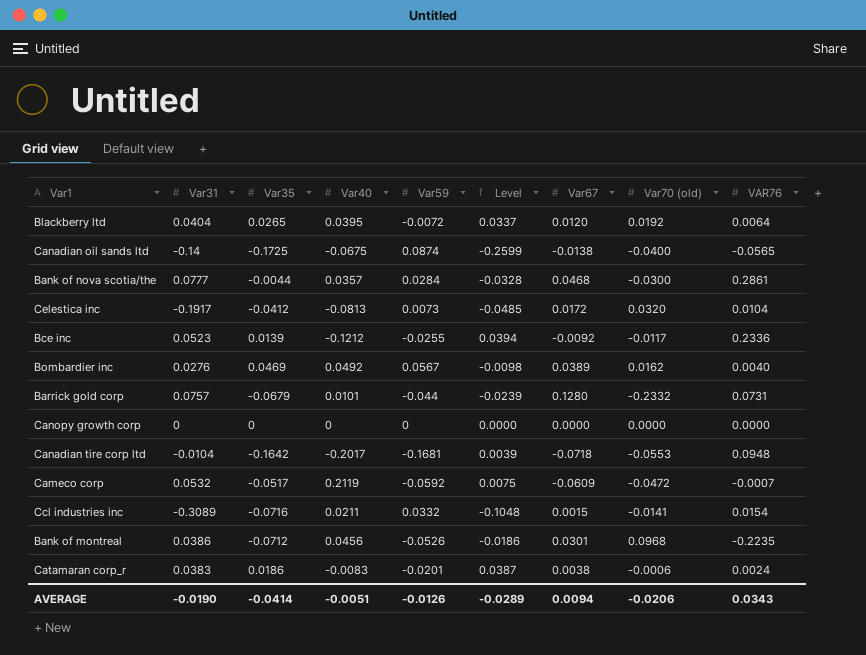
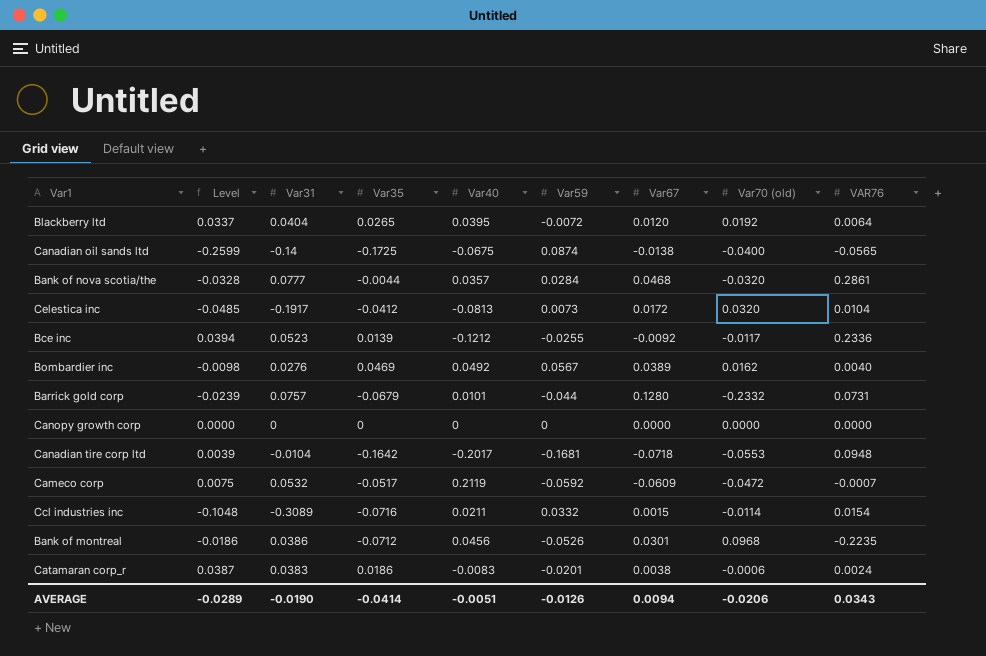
column Level | position: 6 -> 2
Bank of nova scotia/the | Var70 (old): -0.0300 -> -0.0320
Ccl industries inc | Var70 (old): -0.0141 -> -0.0114

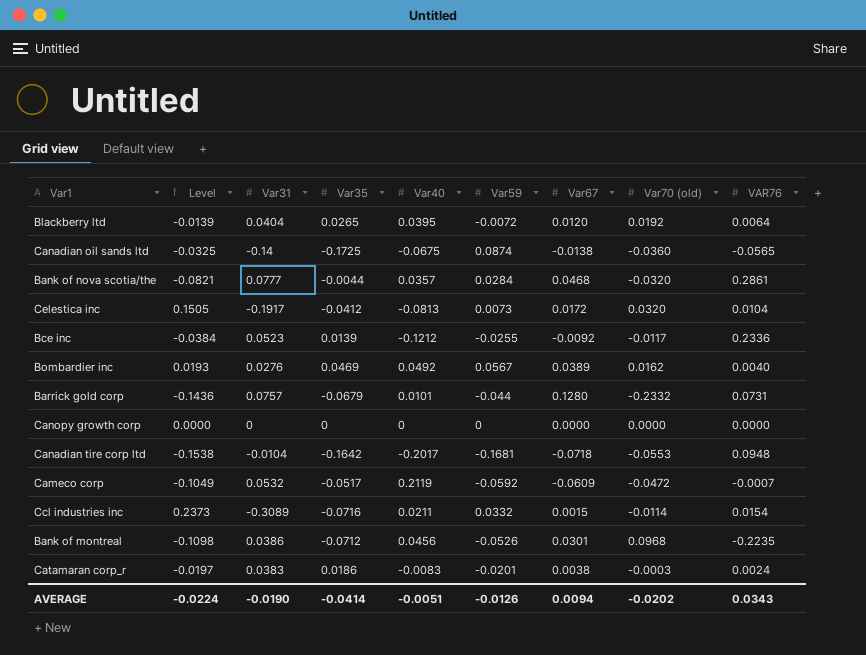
column Level | formula: [Var35] - [Var59] -> [Var35] - [Var31]
Canadian oil sands ltd | Var70 (old): -0.0400 -> -0.0360
Catamaran corp_r | Var70 (old): -0.0006 -> -0.0003
AVERAGE | Level: -0.0289 -> -0.0224
AVERAGE | Var70 (old): -0.0206 -> -0.0202

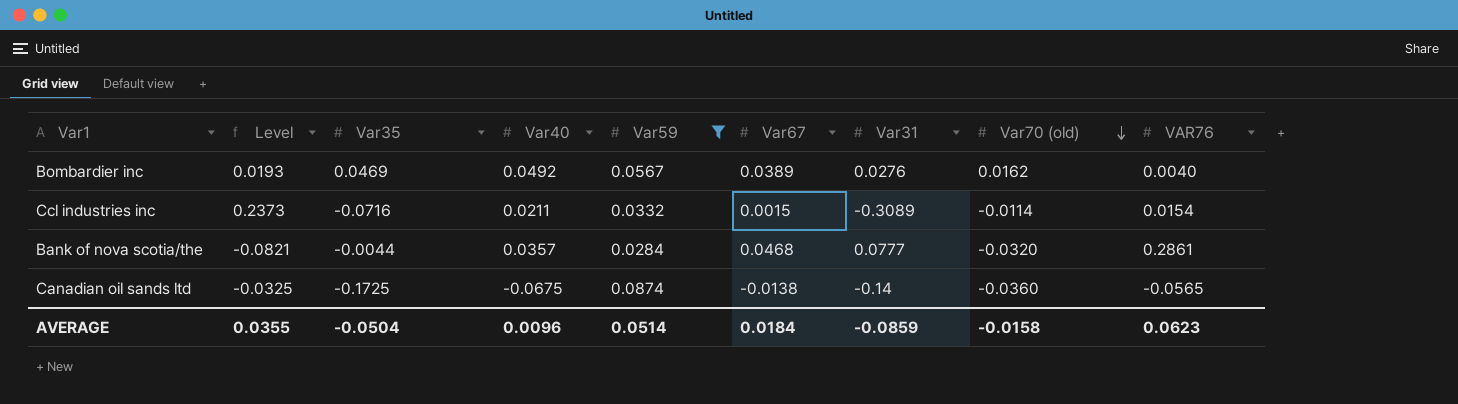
filter: none -> Var59 >= 0.0284
row order: none -> Var70 (old) descending
column Var31 | position: 3 -> 7
AVERAGE | Level: -0.0224 -> 0.0355
AVERAGE | Var35: -0.0414 -> -0.0504
AVERAGE | Var40: -0.0051 -> 0.0096
AVERAGE | Var59: -0.0126 -> 0.0514
AVERAGE | Var67: 0.0094 -> 0.0184
AVERAGE | Var31: -0.0190 -> -0.0859
AVERAGE | Var70 (old): -0.0202 -> -0.0158
AVERAGE | VAR76: 0.0343 -> 0.0623

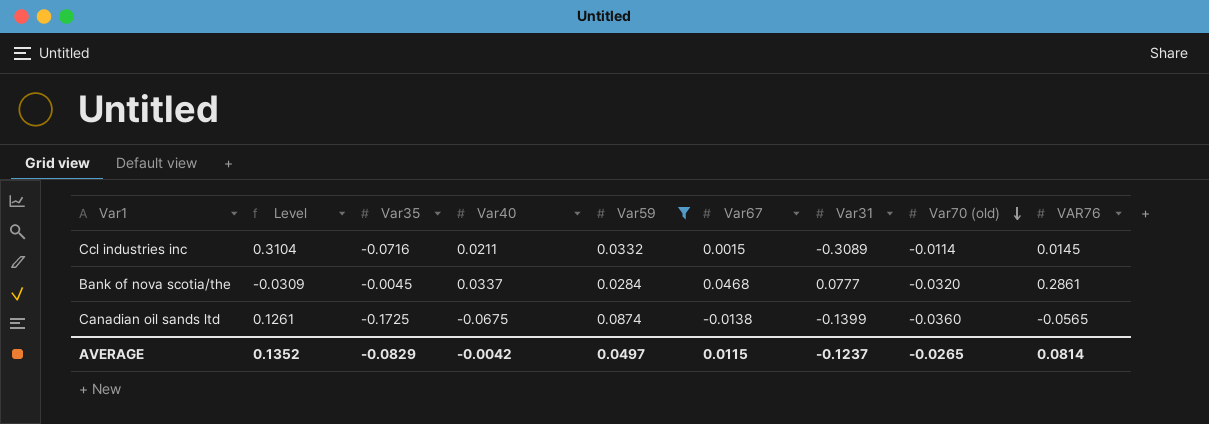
column Level | formula: [Var35] - [Var31] -> [Var67] - [Var31]
row Bombardier inc: 0.0193 | 0.0469 | 0.0492 | 0.0567 | 0.0389 | 0.0276 | 0.0162 | 0.0040 -> none
Ccl industries inc | VAR76: 0.0154 -> 0.0145
Bank of nova scotia/the | Var35: -0.0044 -> -0.0045
Bank of nova scotia/the | Var40: 0.0357 -> 0.0337
Canadian oil sands ltd | Var31: -0.14 -> -0.1399
AVERAGE | Level: 0.0355 -> 0.1352
AVERAGE | Var35: -0.0504 -> -0.0829
AVERAGE | Var40: 0.0096 -> -0.0042
AVERAGE | Var59: 0.0514 -> 0.0497
AVERAGE | Var67: 0.0184 -> 0.0115
AVERAGE | Var31: -0.0859 -> -0.1237
AVERAGE | Var70 (old): -0.0158 -> -0.0265
AVERAGE | VAR76: 0.0623 -> 0.0814

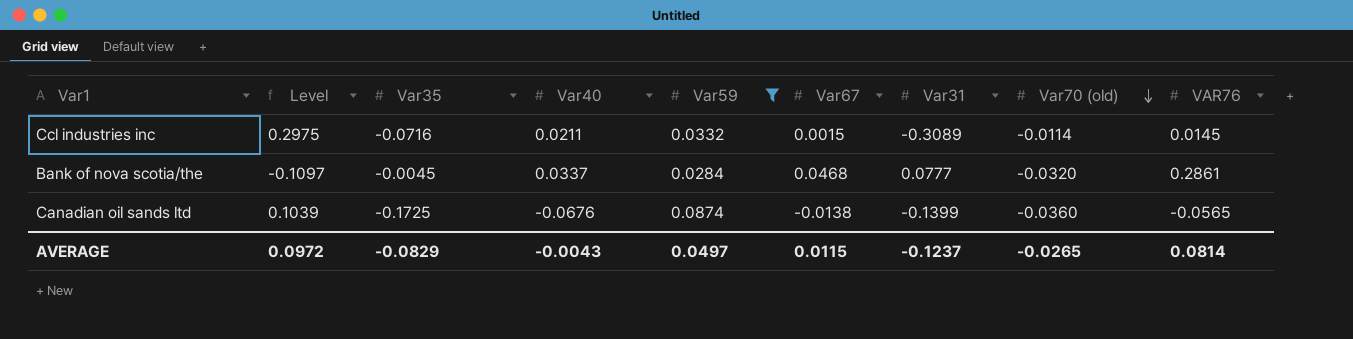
column Level | formula: [Var67] - [Var31] -> [Var70 (old)] - [Var31]
Canadian oil sands ltd | Var40: -0.0675 -> -0.0676
AVERAGE | Level: 0.1352 -> 0.0972
AVERAGE | Var40: -0.0042 -> -0.0043

